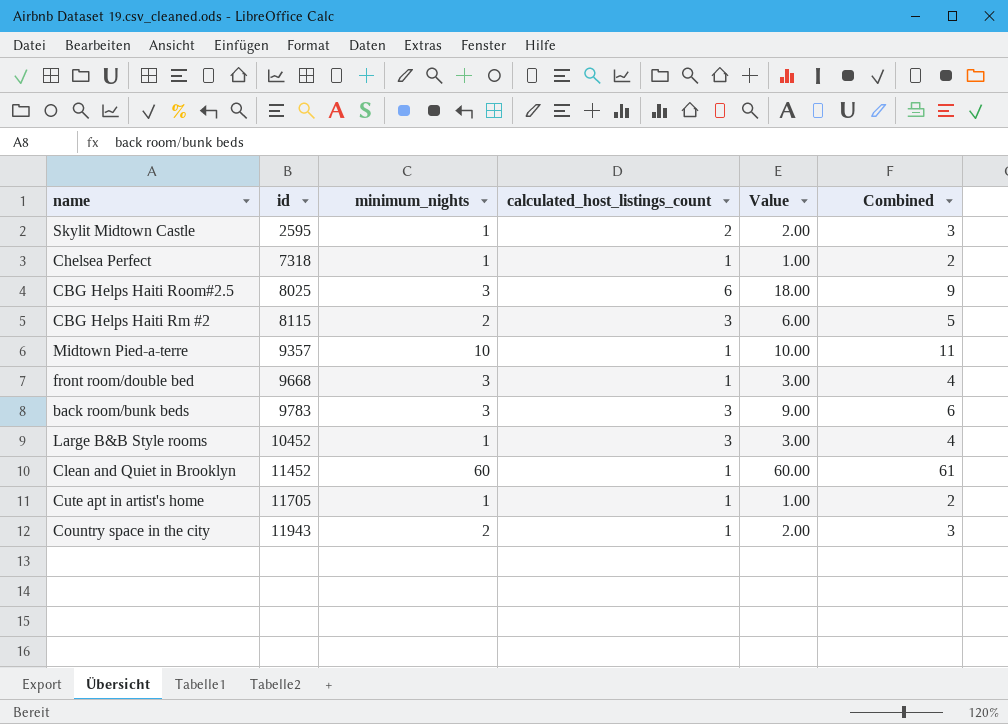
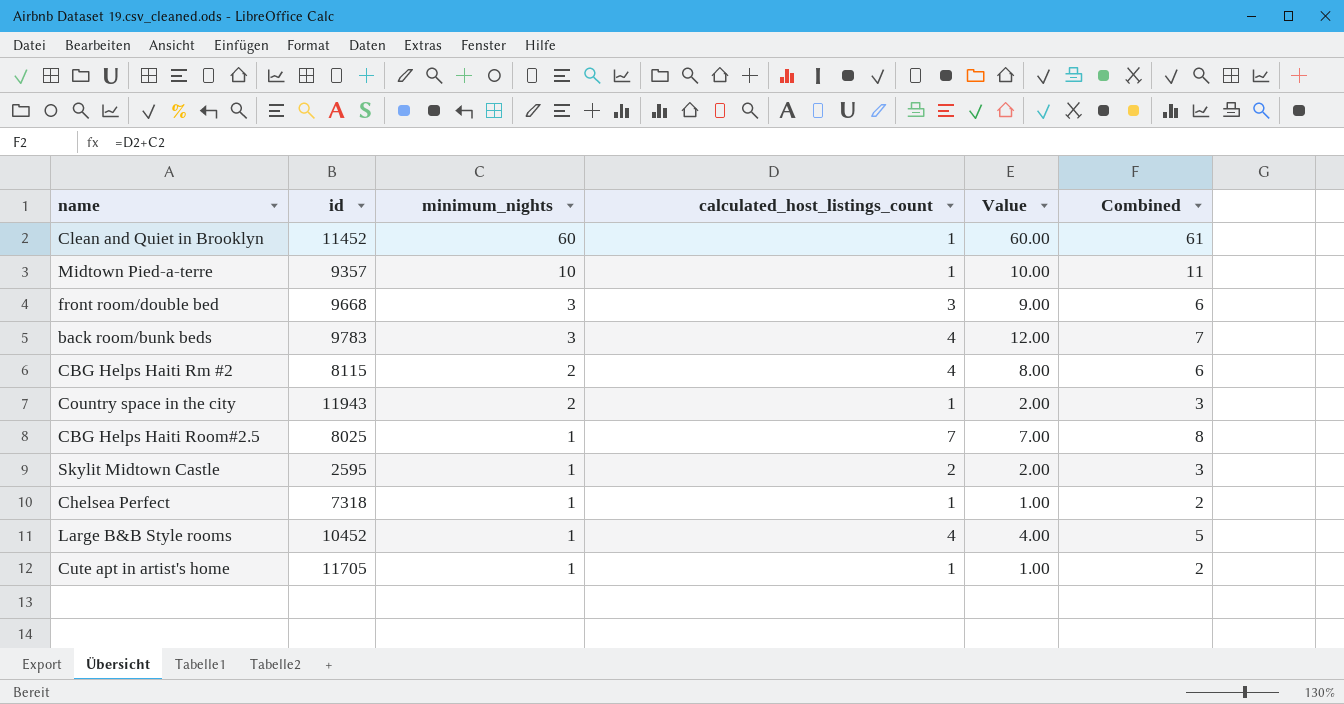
row order: id ascending -> minimum_nights descending
front room/double bed | calculated_host_listings_count: 1 -> 3
front room/double bed | Value: 3.00 -> 9.00
front room/double bed | Combined: 4 -> 6
back room/bunk beds | calculated_host_listings_count: 3 -> 4
back room/bunk beds | Value: 9.00 -> 12.00
back room/bunk beds | Combined: 6 -> 7
CBG Helps Haiti Rm #2 | calculated_host_listings_count: 3 -> 4
CBG Helps Haiti Rm #2 | Value: 6.00 -> 8.00
CBG Helps Haiti Rm #2 | Combined: 5 -> 6
CBG Helps Haiti Room#2.5 | minimum_nights: 3 -> 1
CBG Helps Haiti Room#2.5 | calculated_host_listings_count: 6 -> 7
CBG Helps Haiti Room#2.5 | Value: 18.00 -> 7.00
CBG Helps Haiti Room#2.5 | Combined: 9 -> 8
Large B&B Style rooms | calculated_host_listings_count: 3 -> 4
Large B&B Style rooms | Value: 3.00 -> 4.00
Large B&B Style rooms | Combined: 4 -> 5

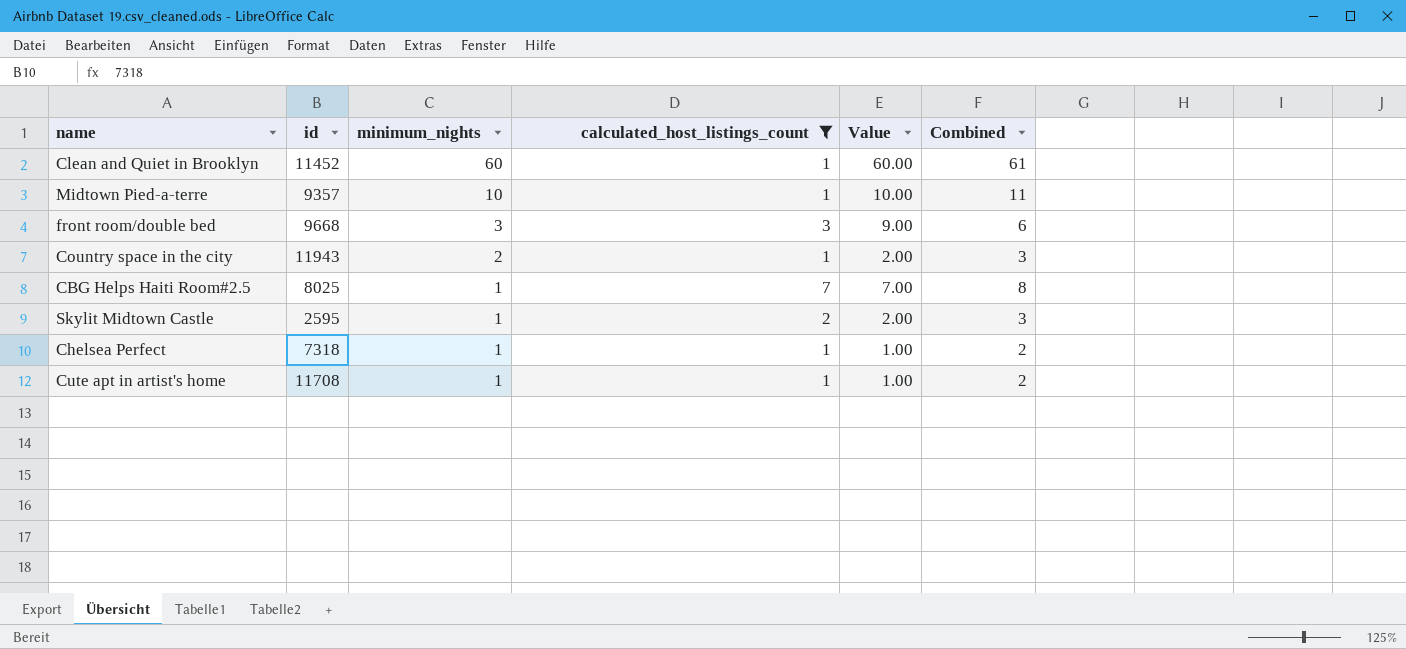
filter: none -> calculated_host_listings_count != 4
Cute apt in artist's home | id: 11705 -> 11708

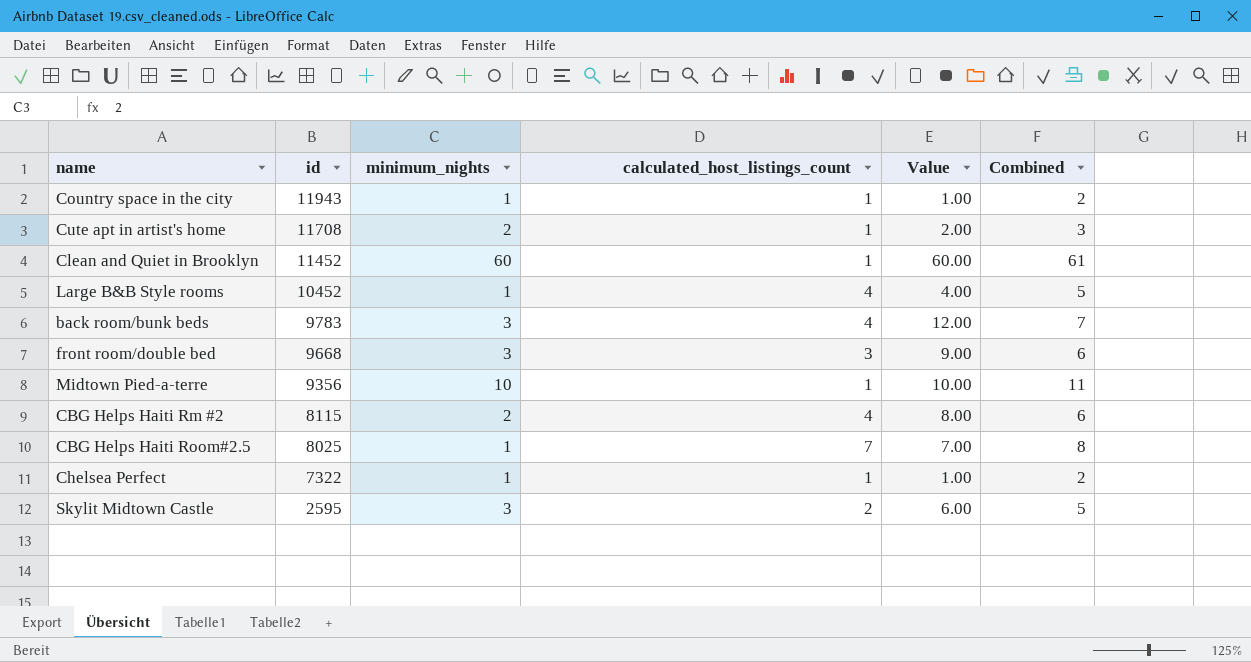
filter: calculated_host_listings_count != 4 -> none
row order: minimum_nights descending -> id descending
Country space in the city | minimum_nights: 2 -> 1
Country space in the city | Value: 2.00 -> 1.00
Country space in the city | Combined: 3 -> 2
Cute apt in artist's home | minimum_nights: 1 -> 2
Cute apt in artist's home | Value: 1.00 -> 2.00
Cute apt in artist's home | Combined: 2 -> 3
Midtown Pied-a-terre | id: 9357 -> 9356
Chelsea Perfect | id: 7318 -> 7322
Skylit Midtown Castle | minimum_nights: 1 -> 3
Skylit Midtown Castle | Value: 2.00 -> 6.00
Skylit Midtown Castle | Combined: 3 -> 5

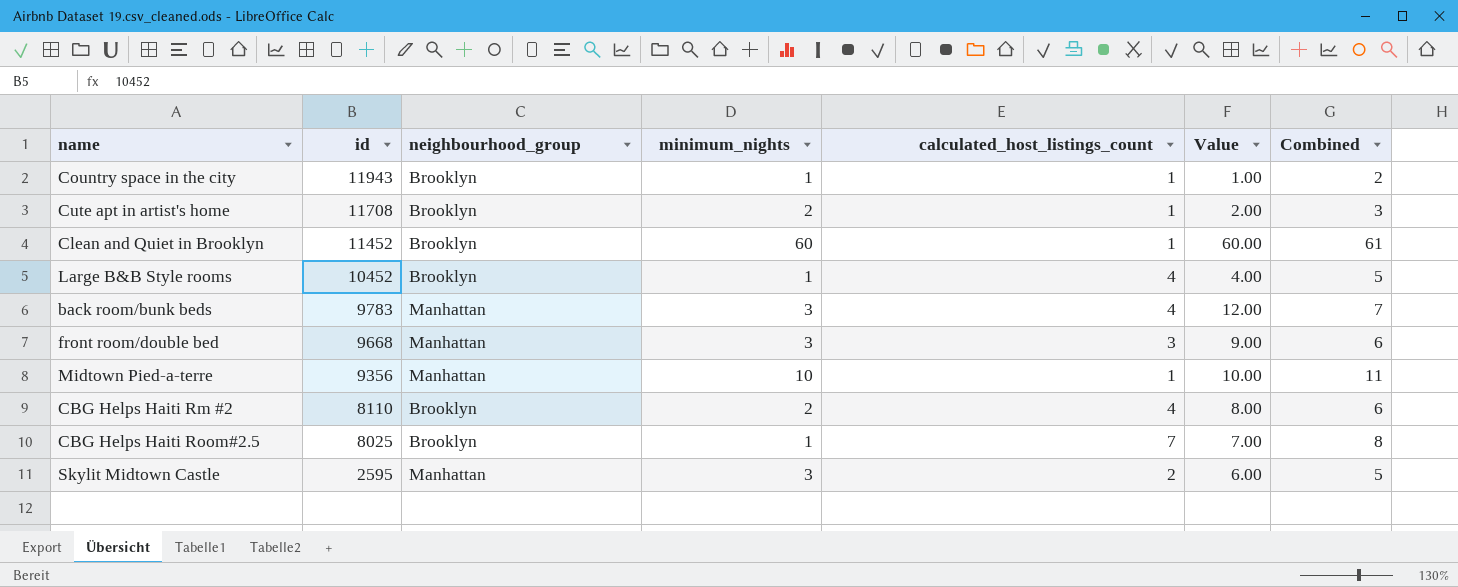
column neighbourhood_group | position: none -> 3
row Chelsea Perfect: 7322 | 1 | 1 | 1.00 | 2 -> none
CBG Helps Haiti Rm #2 | id: 8115 -> 8110

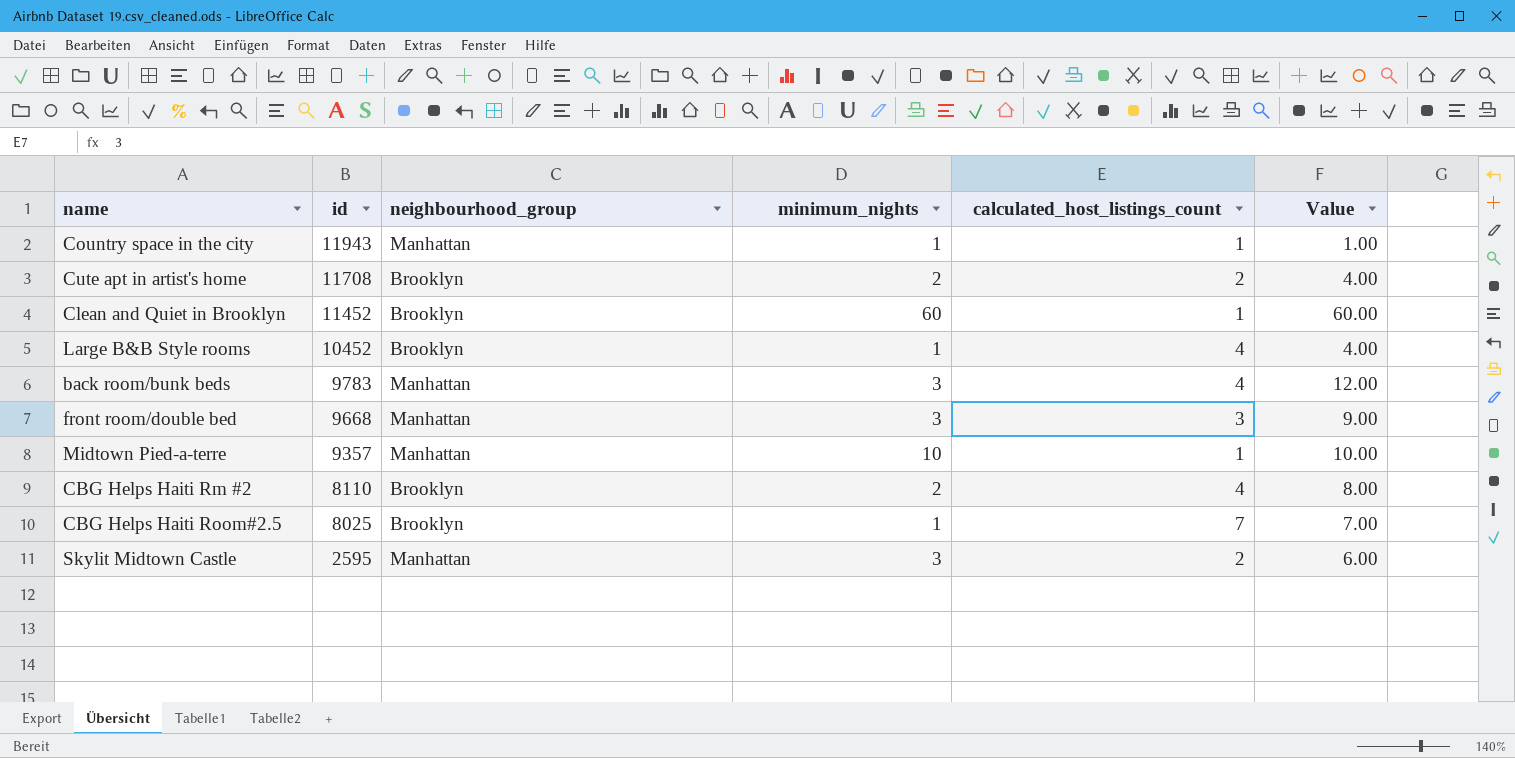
column Combined | formula: [minimum_nights] + [calculated_host_listings_count] -> none
Country space in the city | neighbourhood_group: Brooklyn -> Manhattan
Cute apt in artist's home | calculated_host_listings_count: 1 -> 2
Cute apt in artist's home | Value: 2.00 -> 4.00
Midtown Pied-a-terre | id: 9356 -> 9357

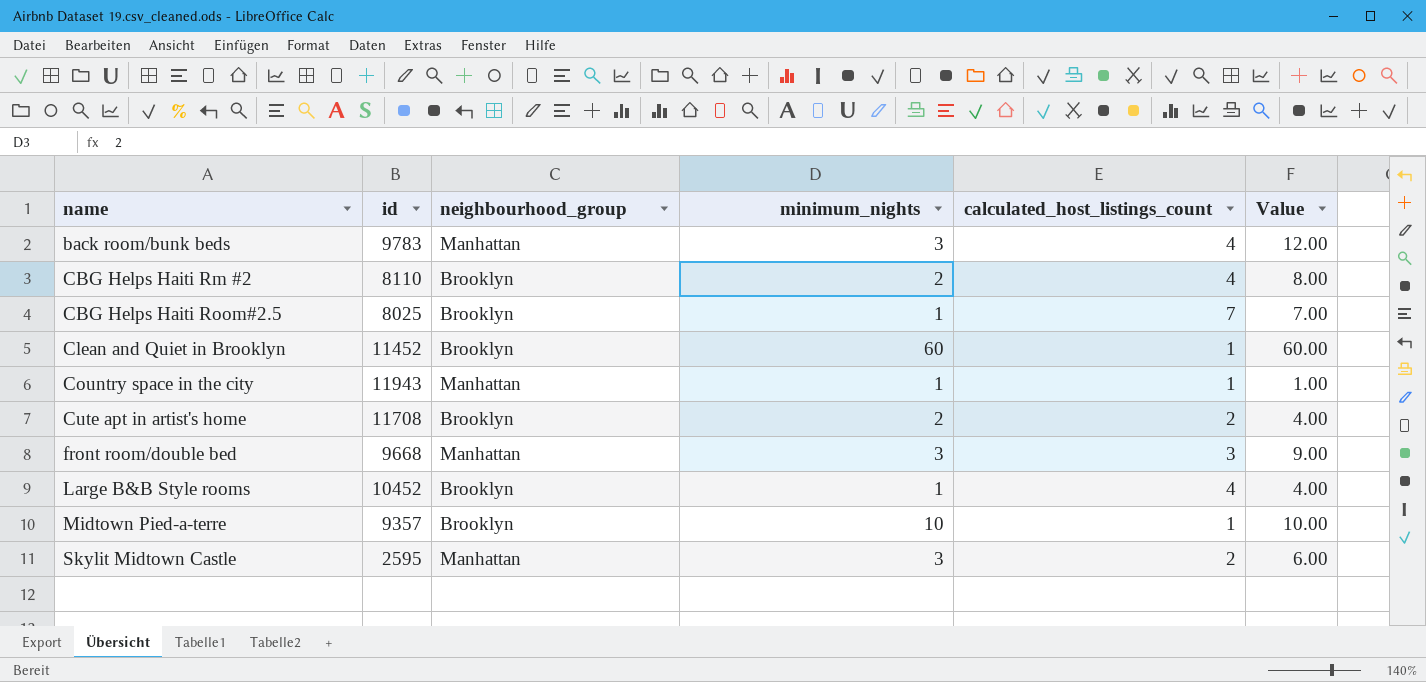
row order: id descending -> name ascending
Midtown Pied-a-terre | neighbourhood_group: Manhattan -> Brooklyn

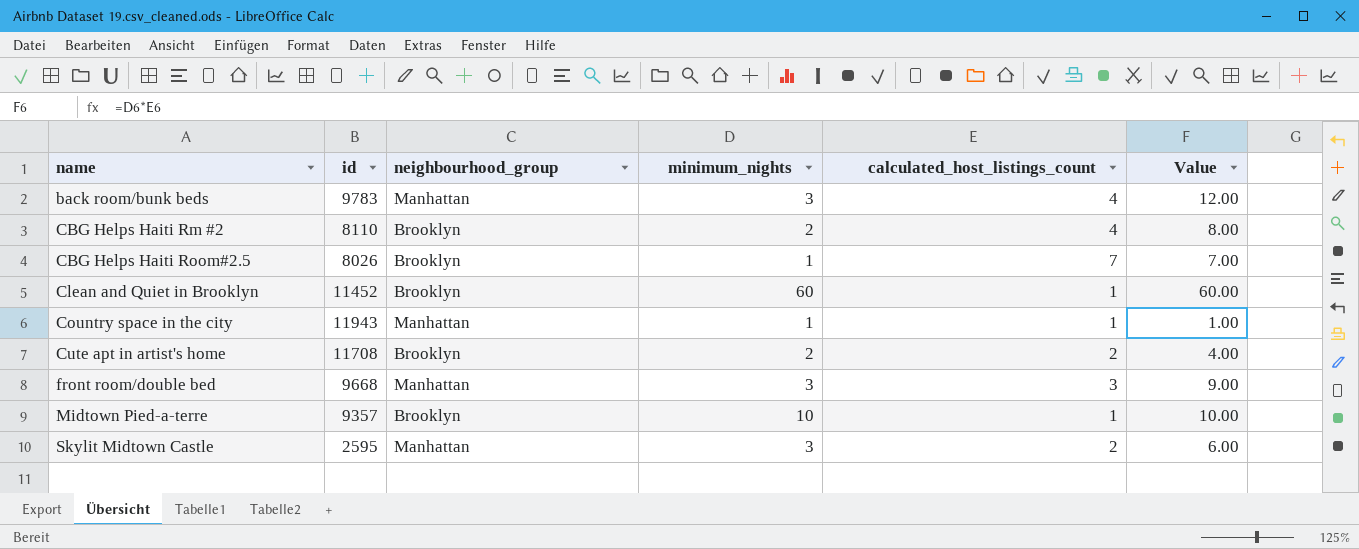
row Large B&B Style rooms: 10452 | Brooklyn | 1 | 4 | 4.00 -> none
CBG Helps Haiti Room#2.5 | id: 8025 -> 8026

